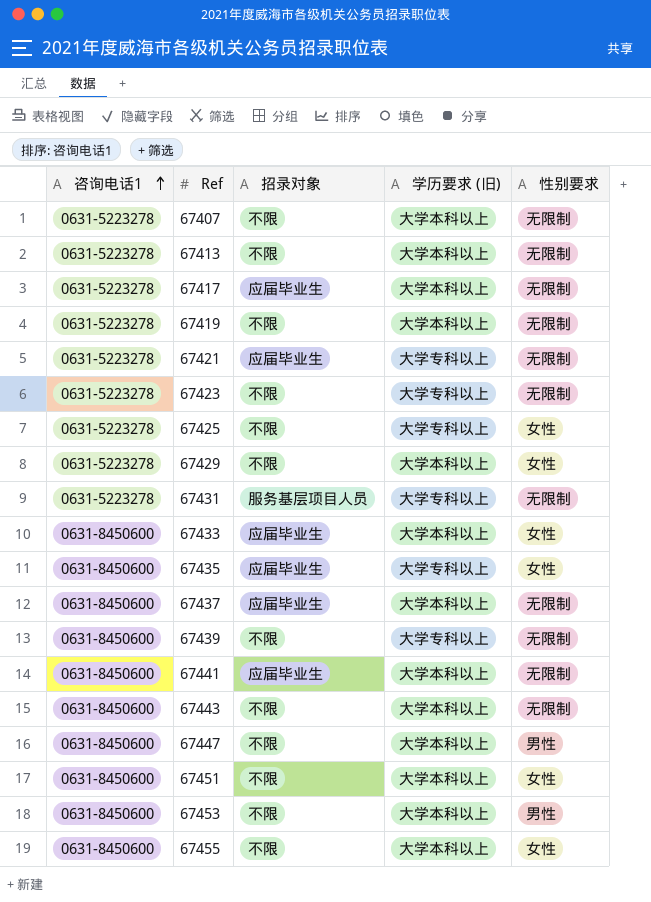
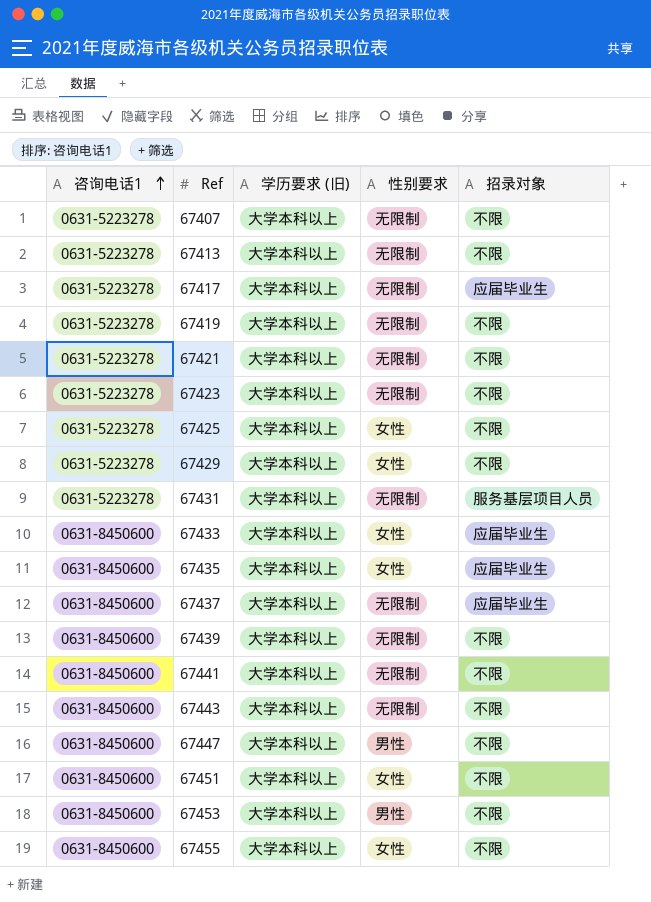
column 招录对象 | position: 3 -> 5
67421 | 学历要求 (旧): 大学专科以上 -> 大学本科以上
67421 | 招录对象: 应届毕业生 -> 不限
67423 | 学历要求 (旧): 大学专科以上 -> 大学本科以上
67425 | 学历要求 (旧): 大学专科以上 -> 大学本科以上
67431 | 学历要求 (旧): 大学专科以上 -> 大学本科以上
67435 | 学历要求 (旧): 大学专科以上 -> 大学本科以上
67439 | 学历要求 (旧): 大学专科以上 -> 大学本科以上
67441 | 招录对象: 应届毕业生 -> 不限

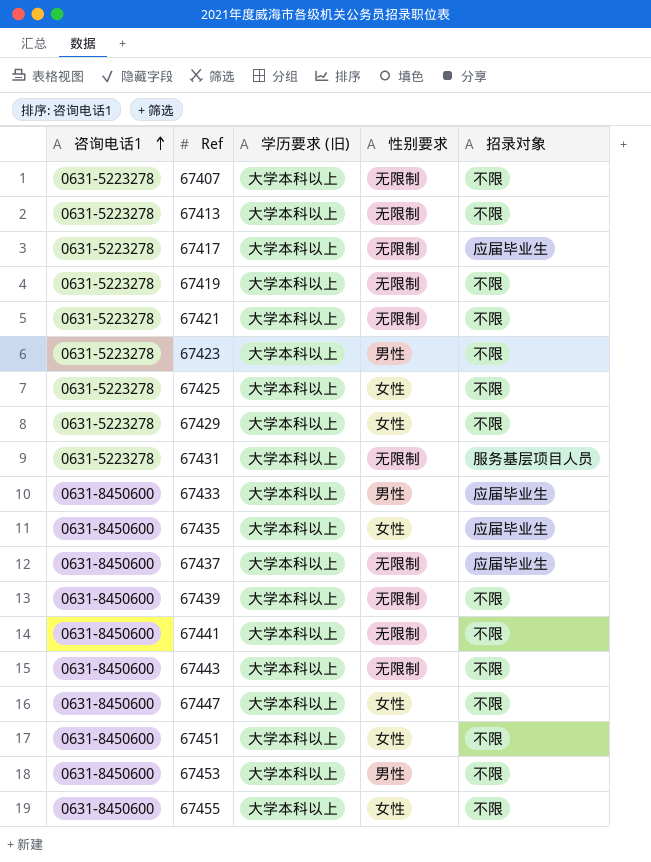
67423 | 性别要求: 无限制 -> 男性
67433 | 性别要求: 女性 -> 男性
67447 | 性别要求: 男性 -> 女性

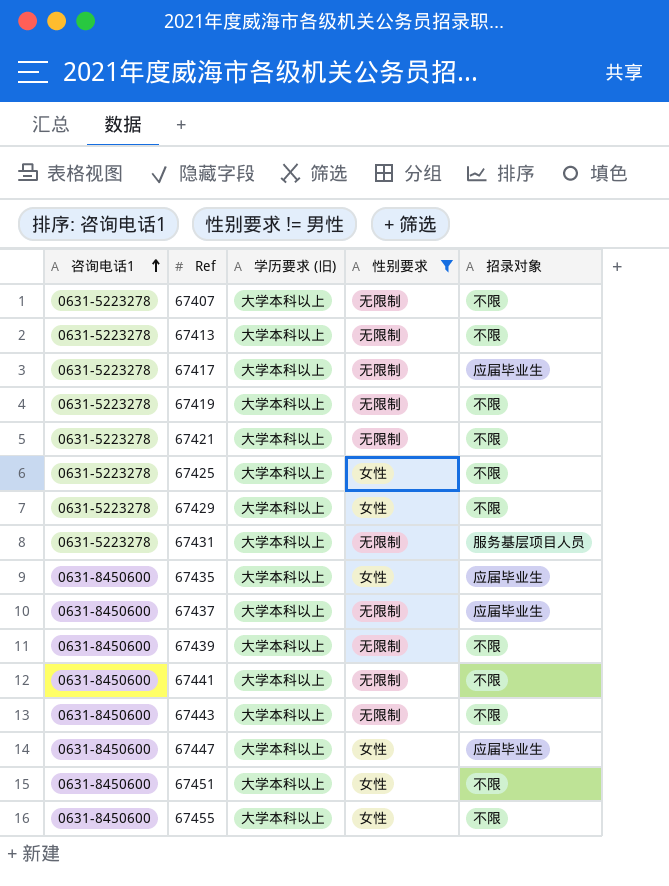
filter: none -> 性别要求 != 男性
67447 | 招录对象: 不限 -> 应届毕业生

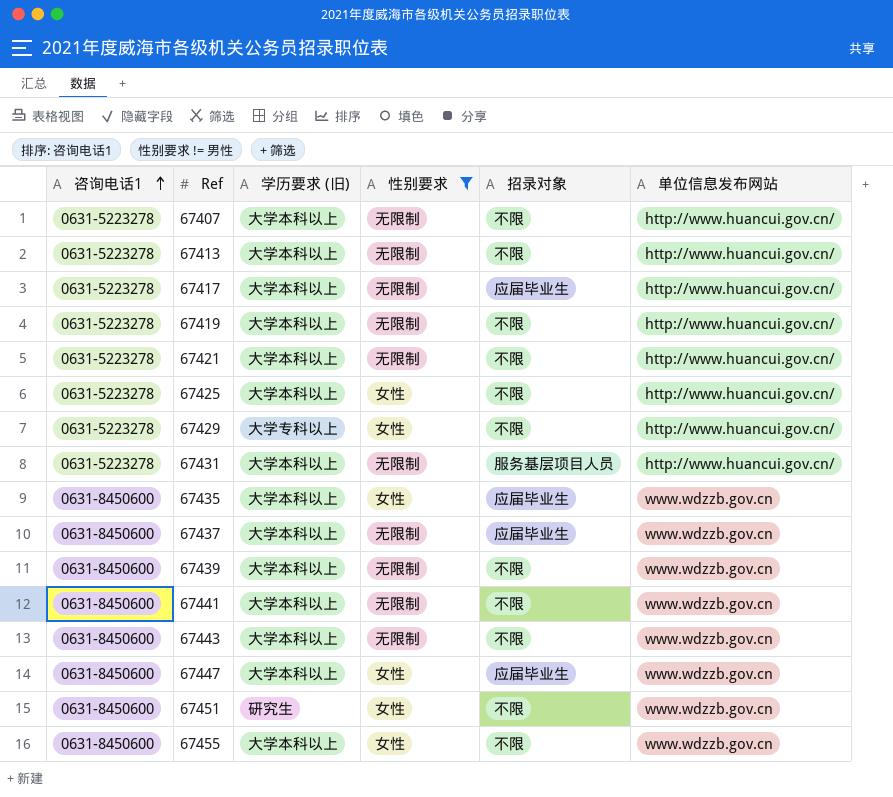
column 单位信息发布网站 | position: none -> 6
67429 | 学历要求 (旧): 大学本科以上 -> 大学专科以上
67451 | 学历要求 (旧): 大学本科以上 -> 研究生

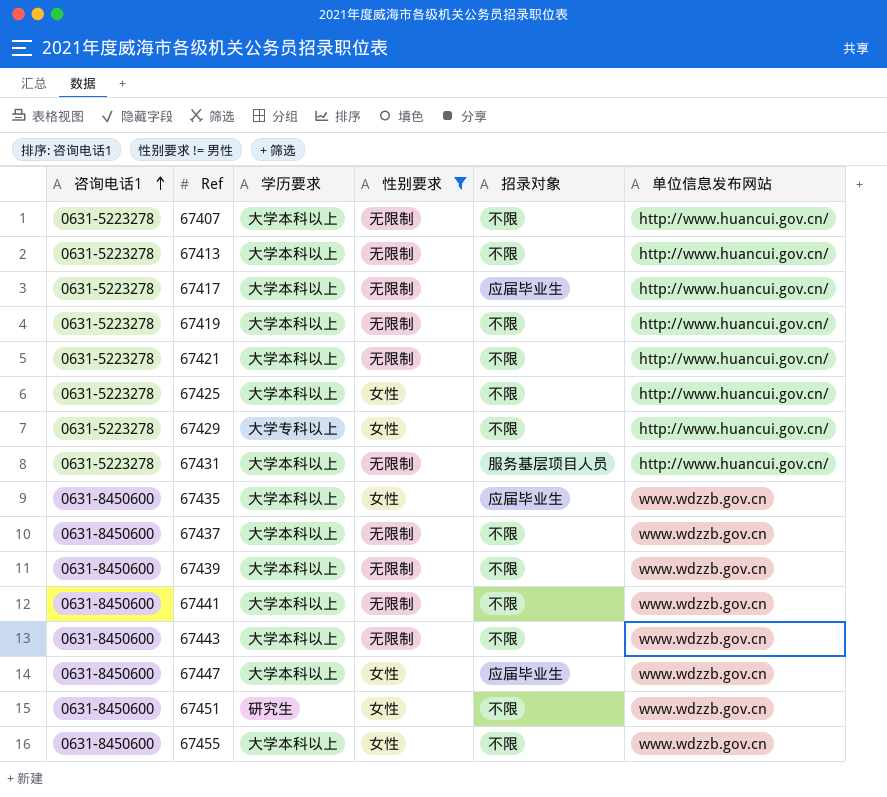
column name: 学历要求 (旧) -> 学历要求
67437 | 招录对象: 应届毕业生 -> 不限

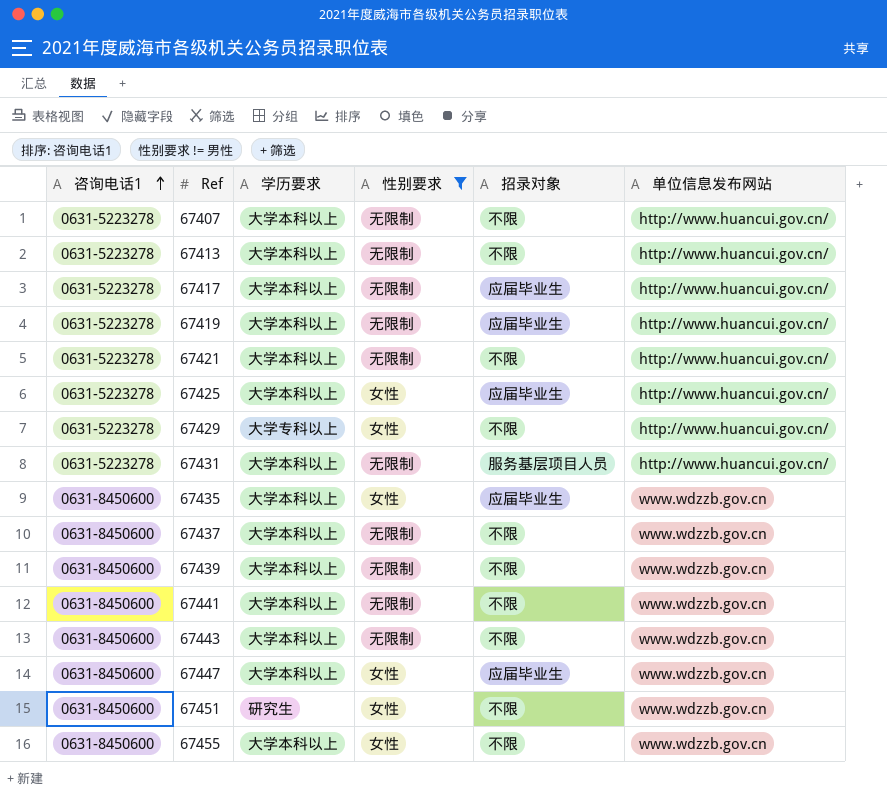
67419 | 招录对象: 不限 -> 应届毕业生
67425 | 招录对象: 不限 -> 应届毕业生

